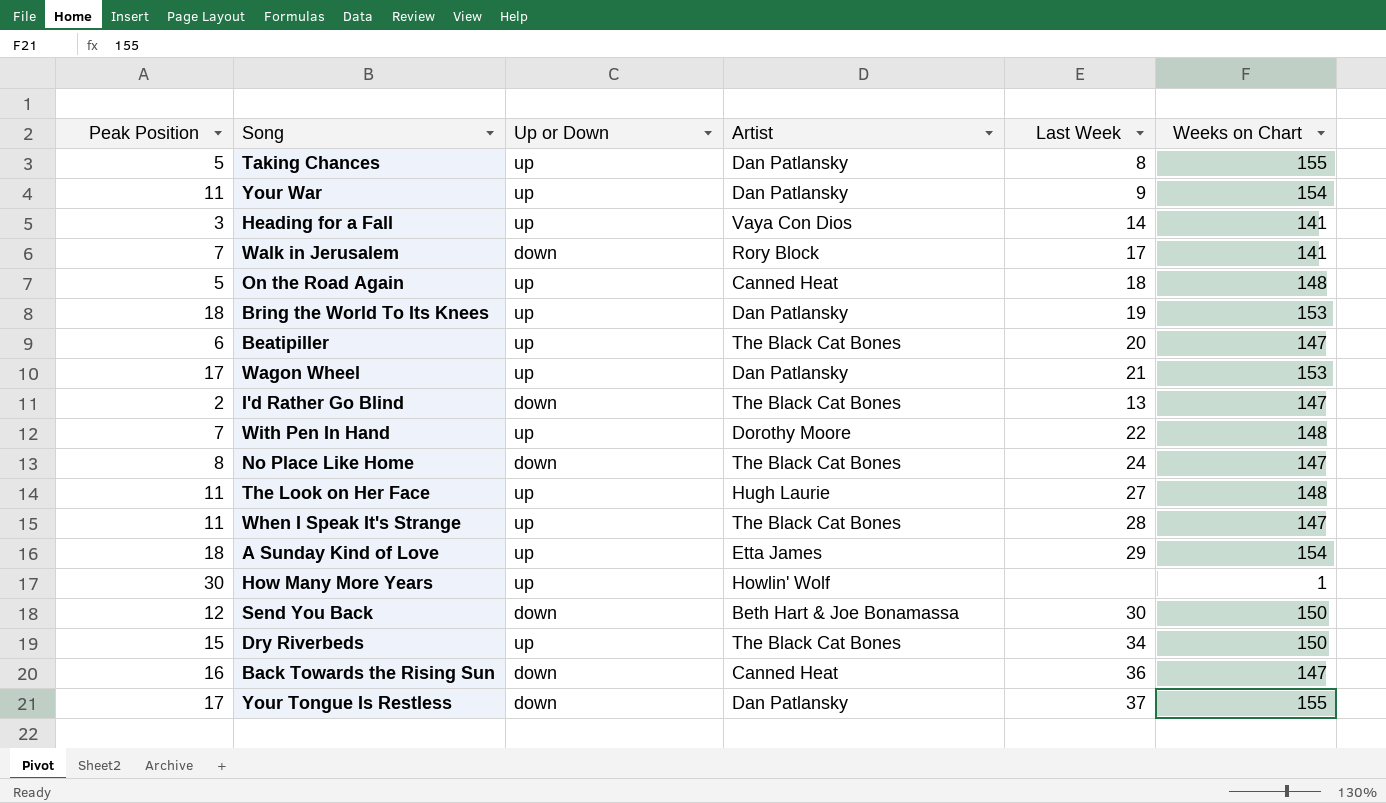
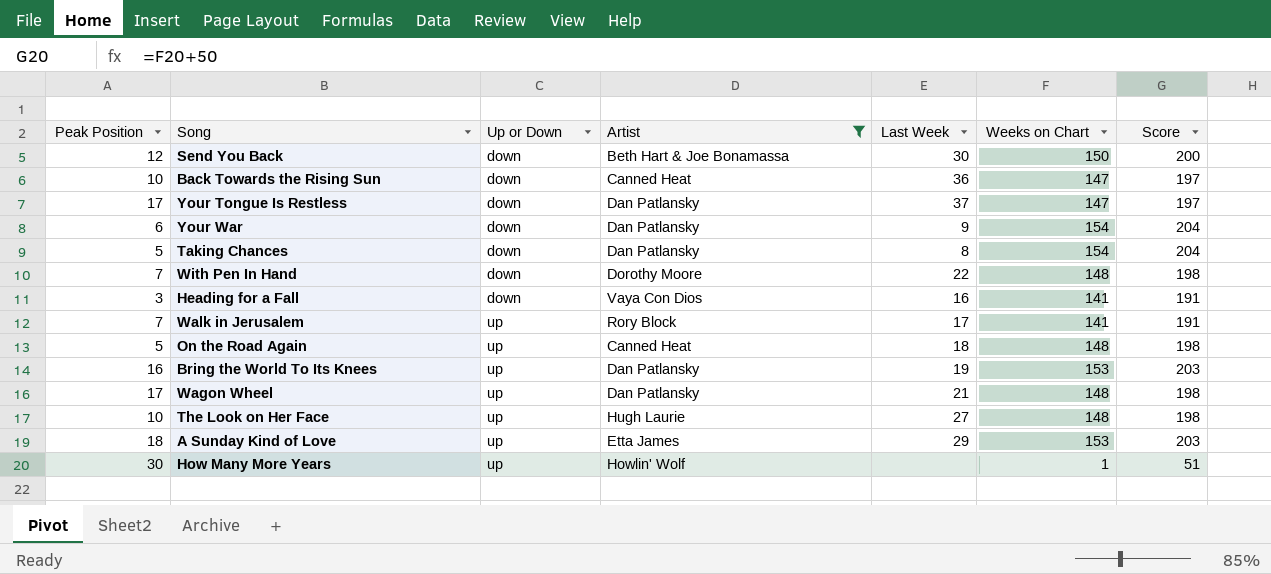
filter: none -> Artist != The Black Cat Bones
row order: none -> Up or Down ascending
column Score | formula: none -> [Weeks on Chart] + 50
Back Towards the Rising Sun | Peak Position: 16 -> 10
Your Tongue Is Restless | Weeks on Chart: 155 -> 147
Your War | Peak Position: 11 -> 6
Your War | Up or Down: up -> down
Taking Chances | Up or Down: up -> down
Taking Chances | Weeks on Chart: 155 -> 154
With Pen In Hand | Up or Down: up -> down
Heading for a Fall | Up or Down: up -> down
Heading for a Fall | Last Week: 14 -> 16
Walk in Jerusalem | Up or Down: down -> up
Bring the World To Its Knees | Peak Position: 18 -> 16
Wagon Wheel | Weeks on Chart: 153 -> 148
The Look on Her Face | Peak Position: 11 -> 10
A Sunday Kind of Love | Weeks on Chart: 154 -> 153

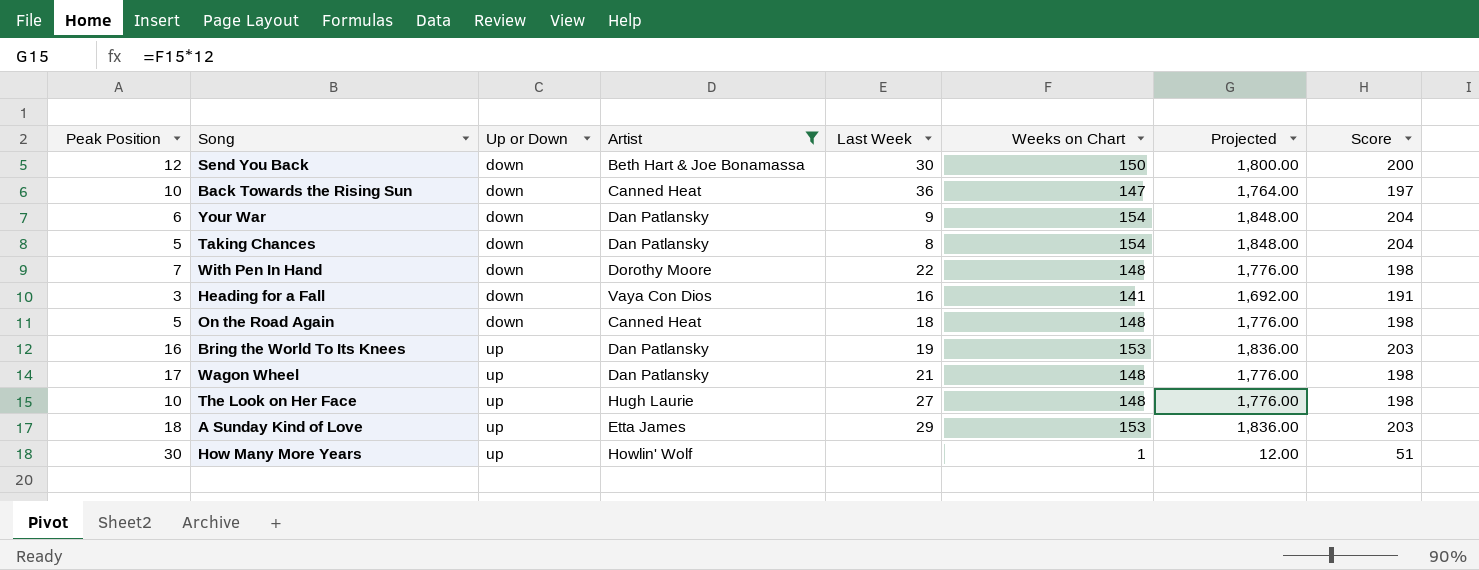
column Projected | formula: none -> [Weeks on Chart] * 12
row Your Tongue Is Restless: 17 | down | Dan Patlansky | 37 | 147 | 197 -> none
row Walk in Jerusalem: 7 | up | Rory Block | 17 | 141 | 191 -> none
On the Road Again | Up or Down: up -> down

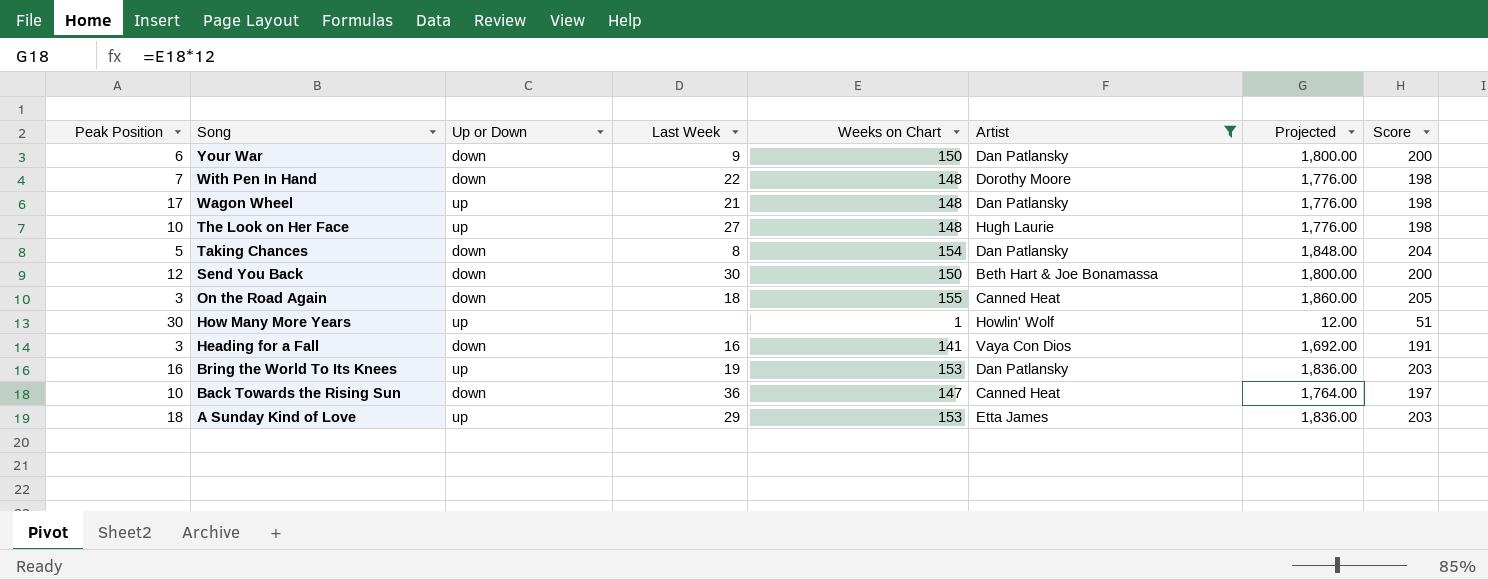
row order: Up or Down ascending -> Song descending
column Artist | position: 4 -> 6
Your War | Weeks on Chart: 154 -> 150
Your War | Projected: 1,848.00 -> 1,800.00
Your War | Score: 204 -> 200
On the Road Again | Peak Position: 5 -> 3
On the Road Again | Weeks on Chart: 148 -> 155
On the Road Again | Projected: 1,776.00 -> 1,860.00
On the Road Again | Score: 198 -> 205

